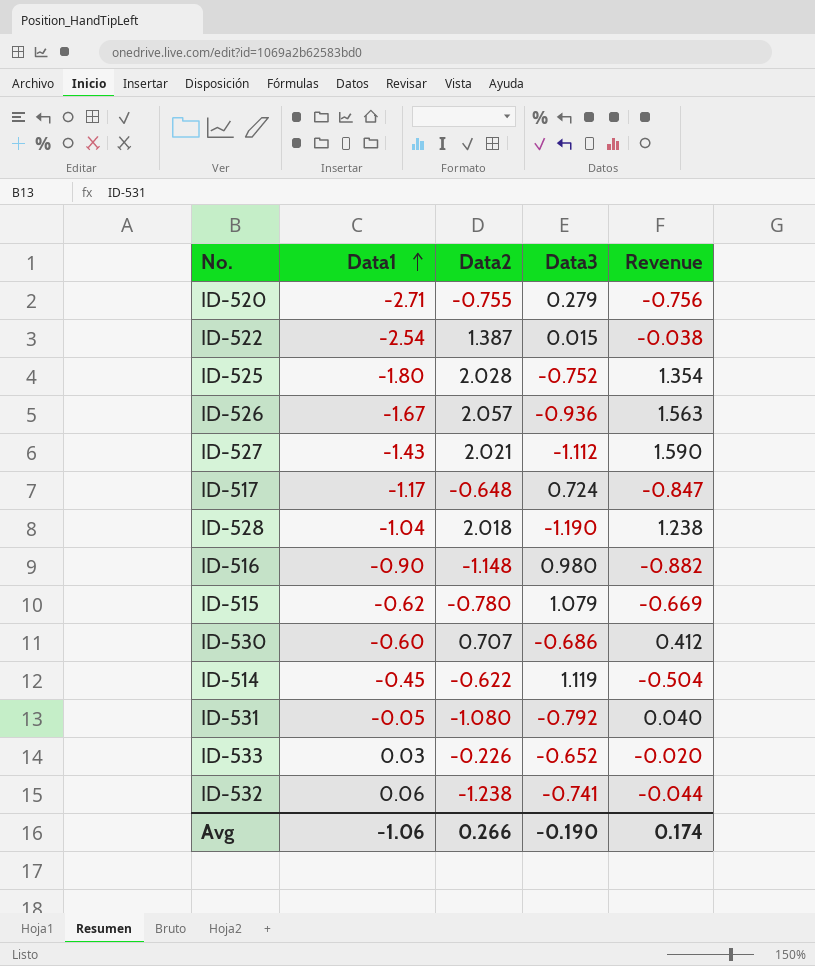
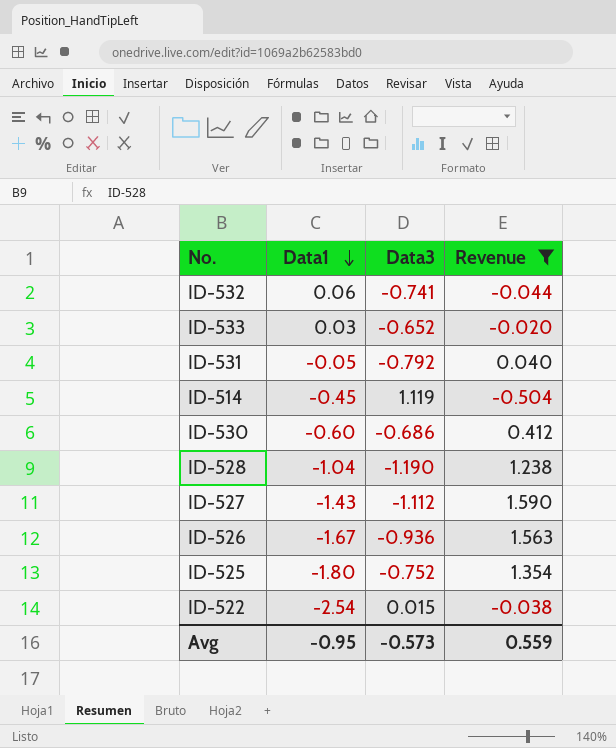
filter: none -> Revenue >= -0.504
row order: Data1 ascending -> Data1 descending
column Data2 | position: 3 -> none
Avg | Data1: -1.06 -> -0.95
Avg | Data3: -0.190 -> -0.573
Avg | Revenue: 0.174 -> 0.559

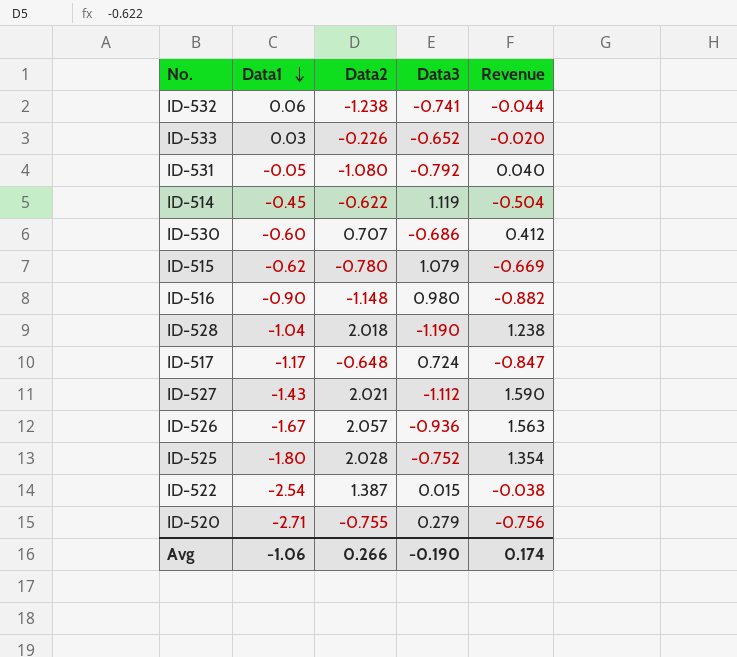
filter: Revenue >= -0.504 -> none
column Data2 | position: none -> 3
Avg | Data1: -0.95 -> -1.06
Avg | Data3: -0.573 -> -0.190
Avg | Revenue: 0.559 -> 0.174

